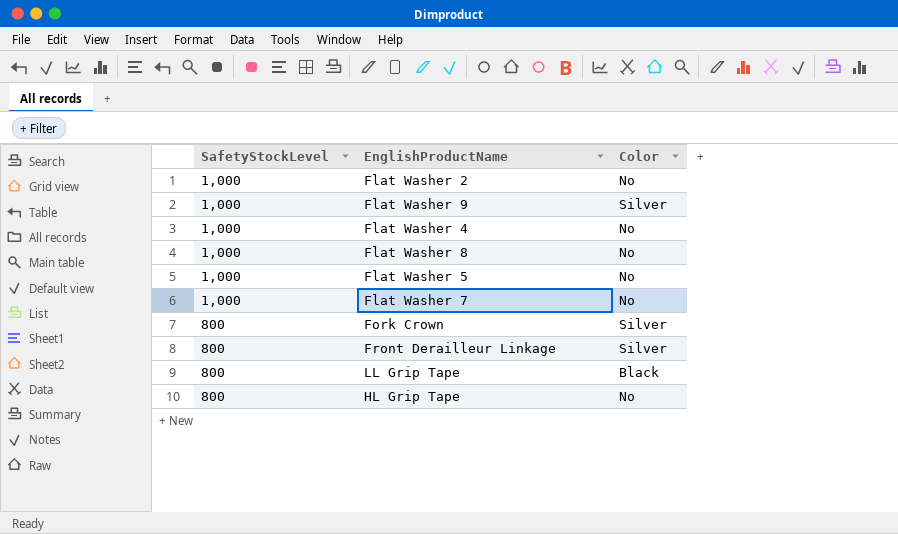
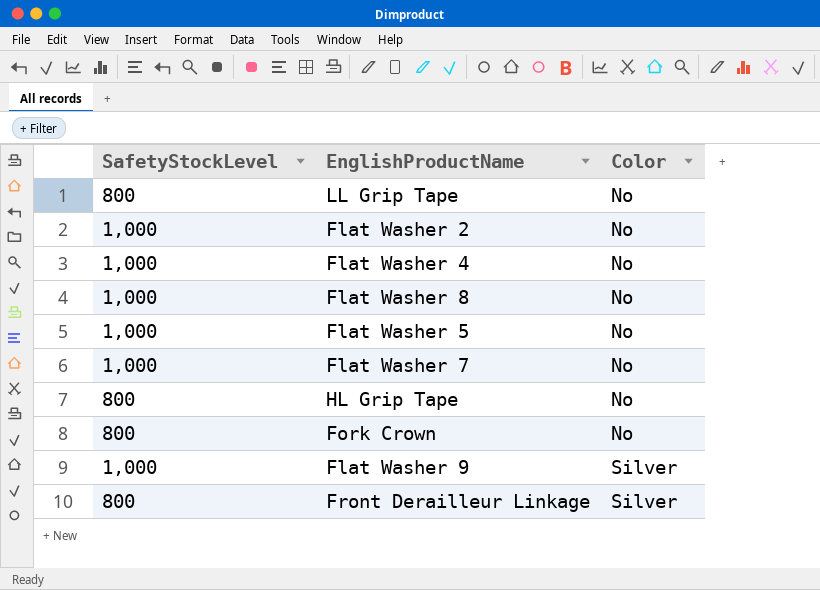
row order: SafetyStockLevel descending -> Color ascending
LL Grip Tape | Color: Black -> No
Fork Crown | Color: Silver -> No

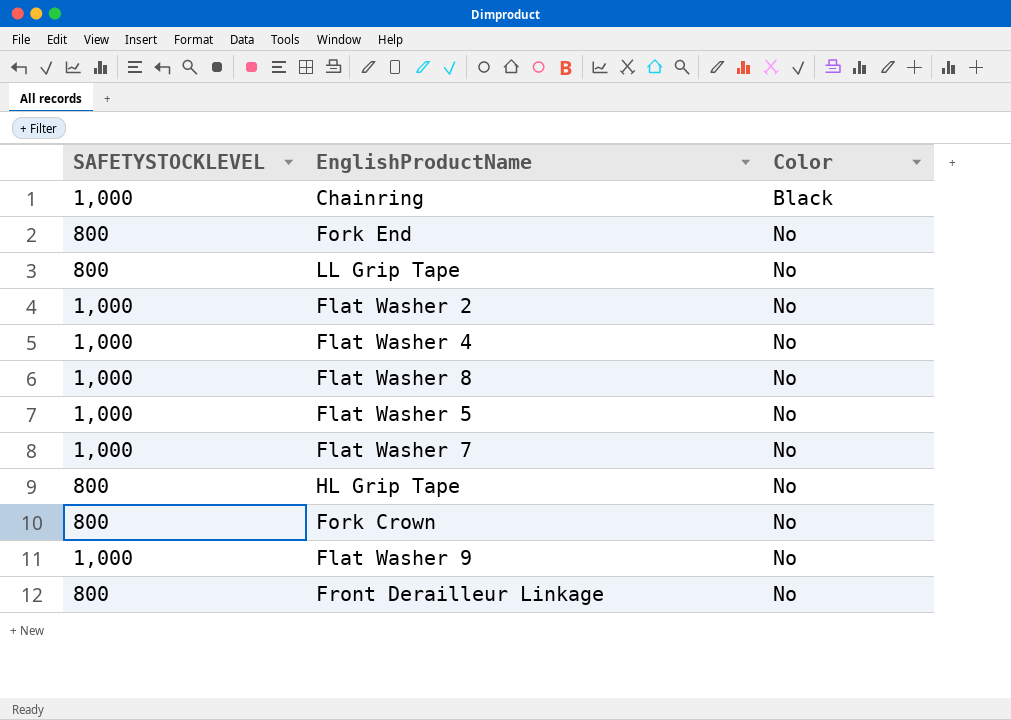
column name: SafetyStockLevel -> SAFETYSTOCKLEVEL
row Chainring: none -> 1,000 | Black
row Fork End: none -> 800 | No
Flat Washer 9 | Color: Silver -> No
Front Derailleur Linkage | Color: Silver -> No

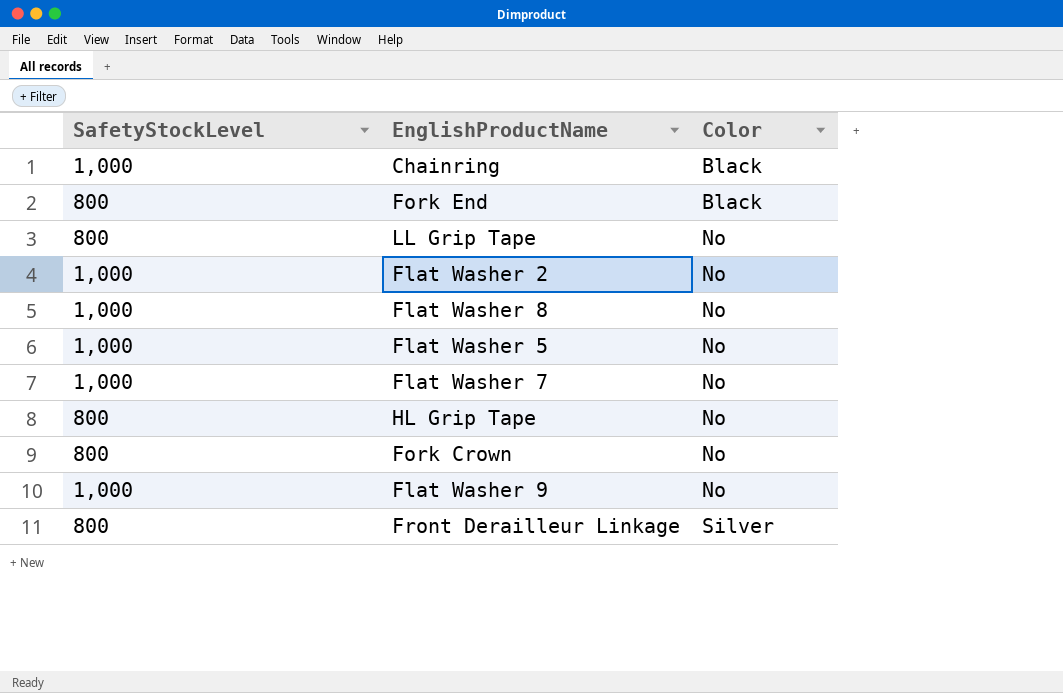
column name: SAFETYSTOCKLEVEL -> SafetyStockLevel
row Flat Washer 4: 1,000 | No -> none
Fork End | Color: No -> Black
Front Derailleur Linkage | Color: No -> Silver

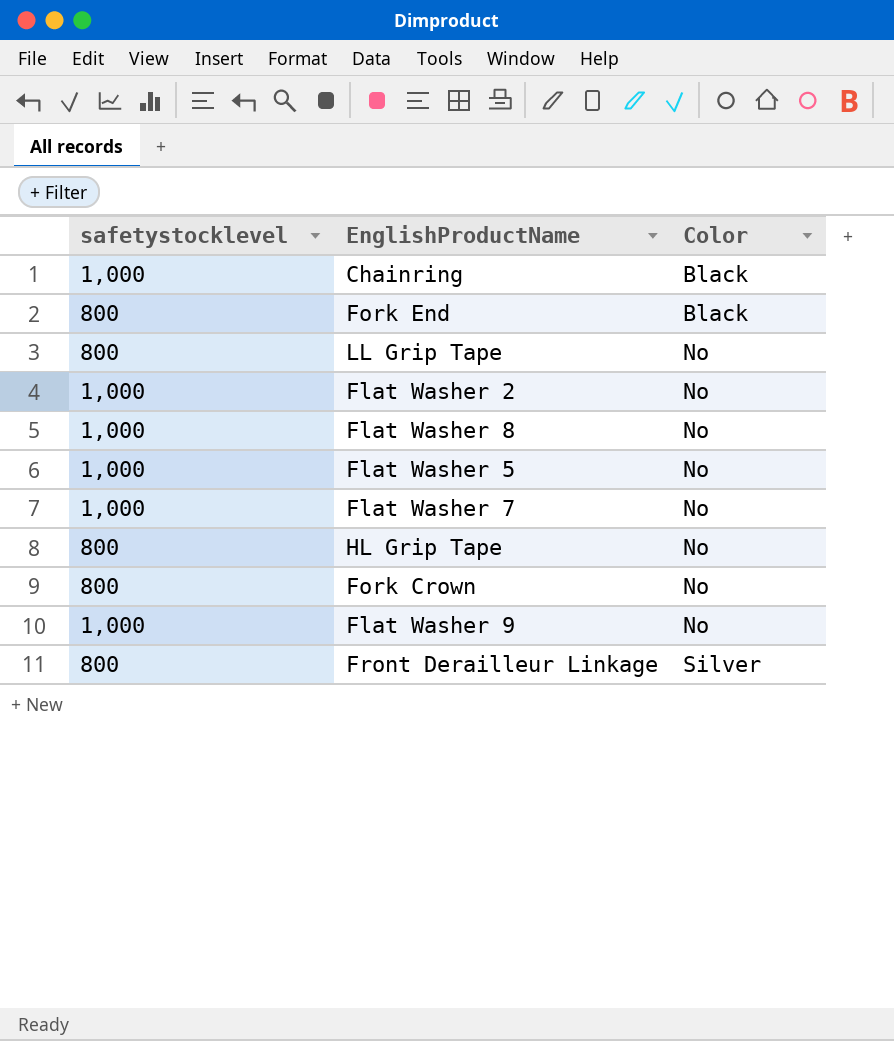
column name: SafetyStockLevel -> safetystocklevel

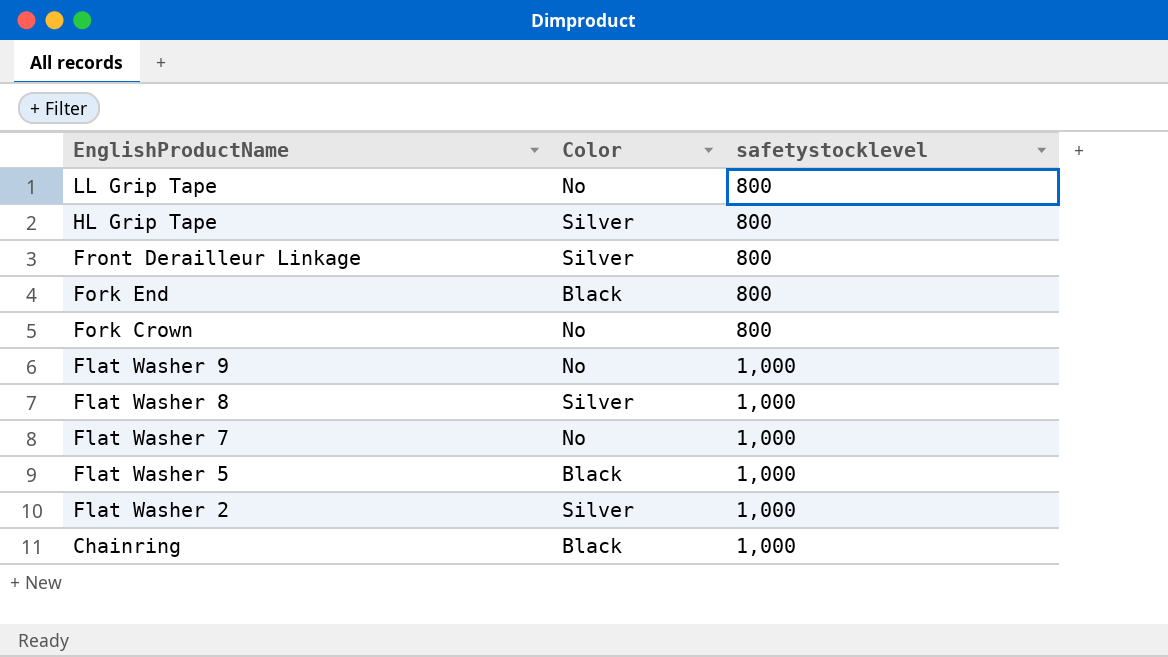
row order: Color ascending -> EnglishProductName descending
column safetystocklevel | position: 1 -> 3
HL Grip Tape | Color: No -> Silver
Flat Washer 8 | Color: No -> Silver
Flat Washer 5 | Color: No -> Black
Flat Washer 2 | Color: No -> Silver

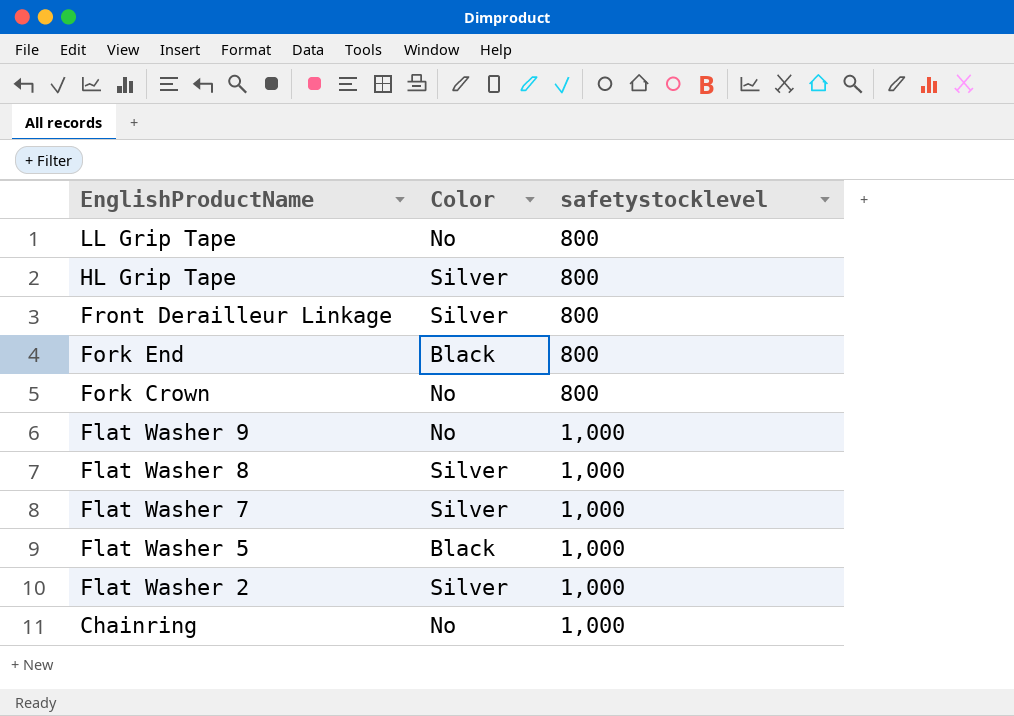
Flat Washer 7 | Color: No -> Silver
Chainring | Color: Black -> No

